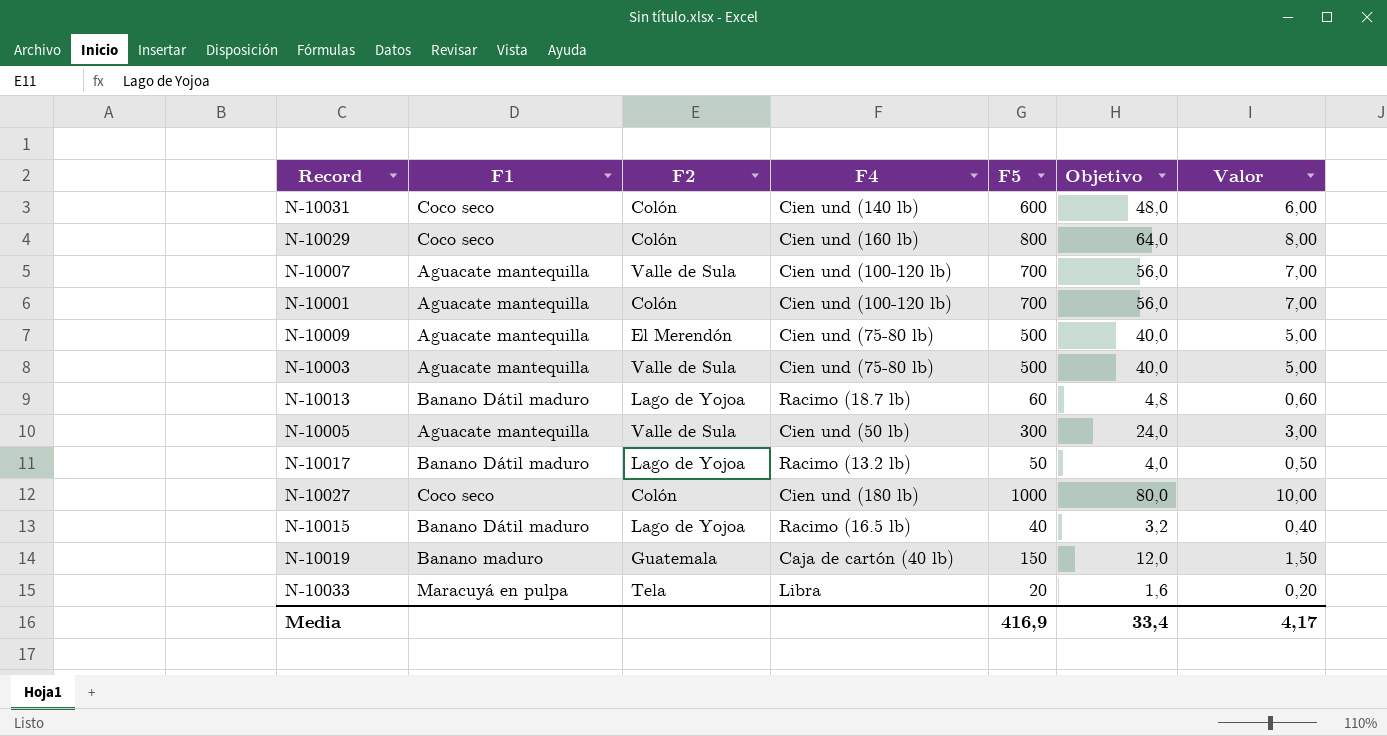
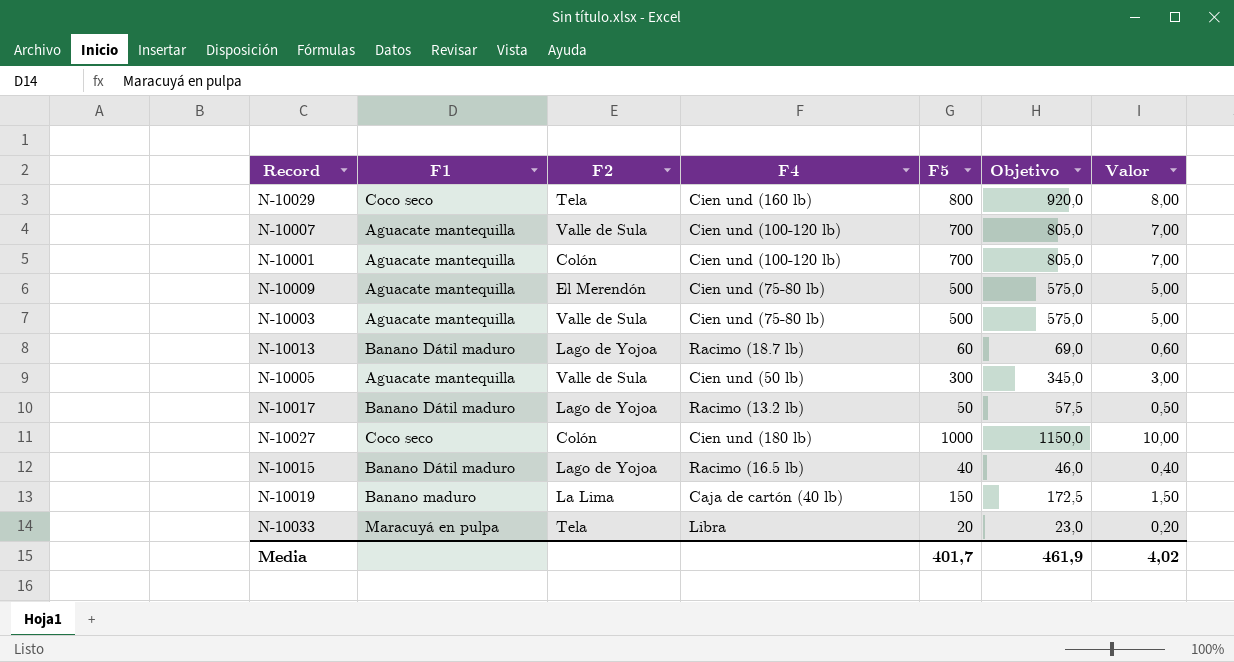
column Objetivo | formula: [F5] * 0,08 -> [F5] * 1,15
row N-10031: Coco seco | Colón | Cien und (140 lb) | 600 | 48,0 | 6,00 -> none
N-10029 | F2: Colón -> Tela
N-10019 | F2: Guatemala -> La Lima
Media | F5: 416,9 -> 401,7
Media | Objetivo: 33,4 -> 461,9
Media | Valor: 4,17 -> 4,02

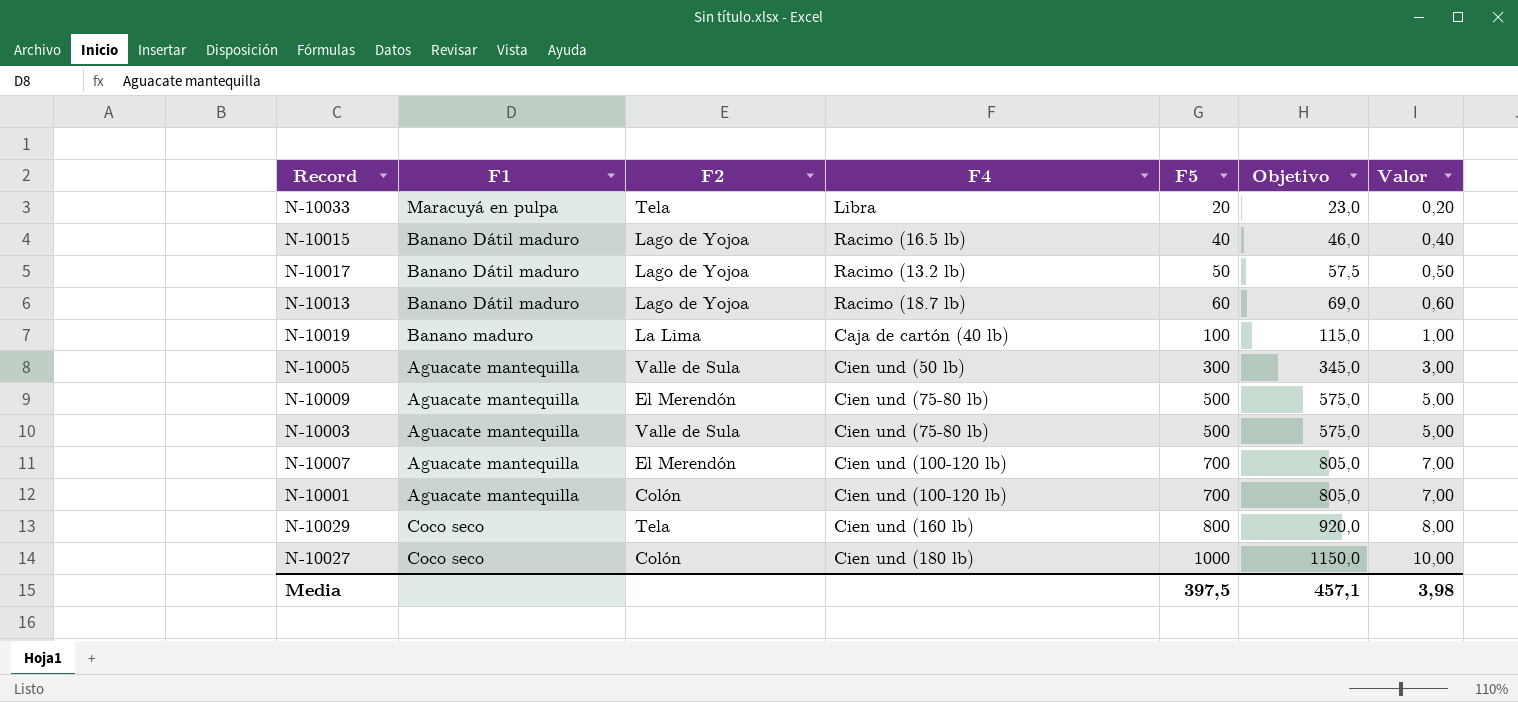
row order: none -> F5 ascending
N-10019 | F5: 150 -> 100
N-10019 | Objetivo: 172,5 -> 115,0
N-10019 | Valor: 1,50 -> 1,00
N-10007 | F2: Valle de Sula -> El Merendón
Media | F5: 401,7 -> 397,5
Media | Objetivo: 461,9 -> 457,1
Media | Valor: 4,02 -> 3,98

